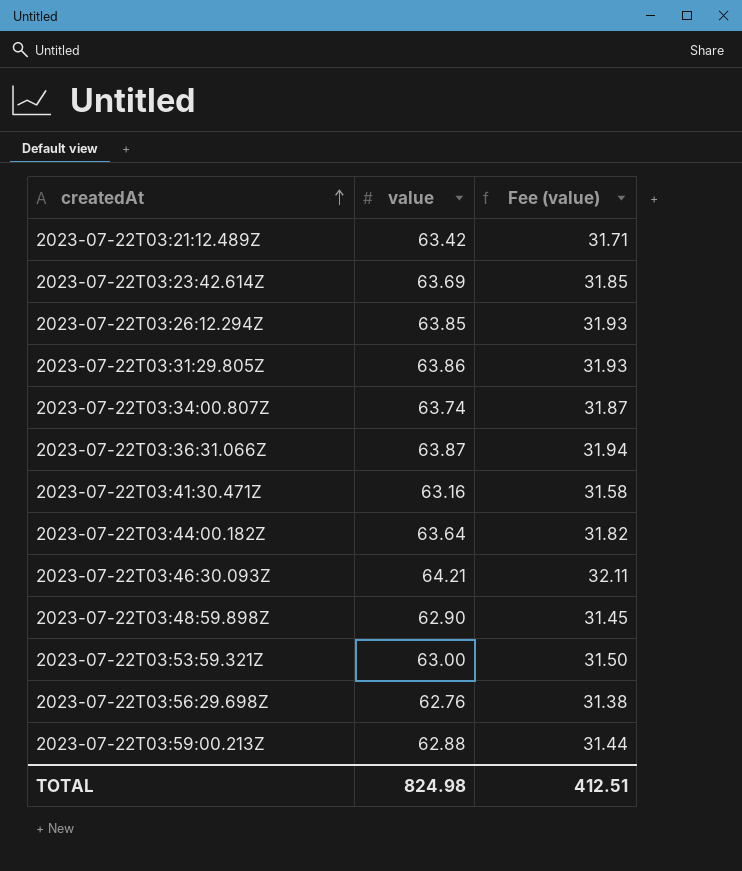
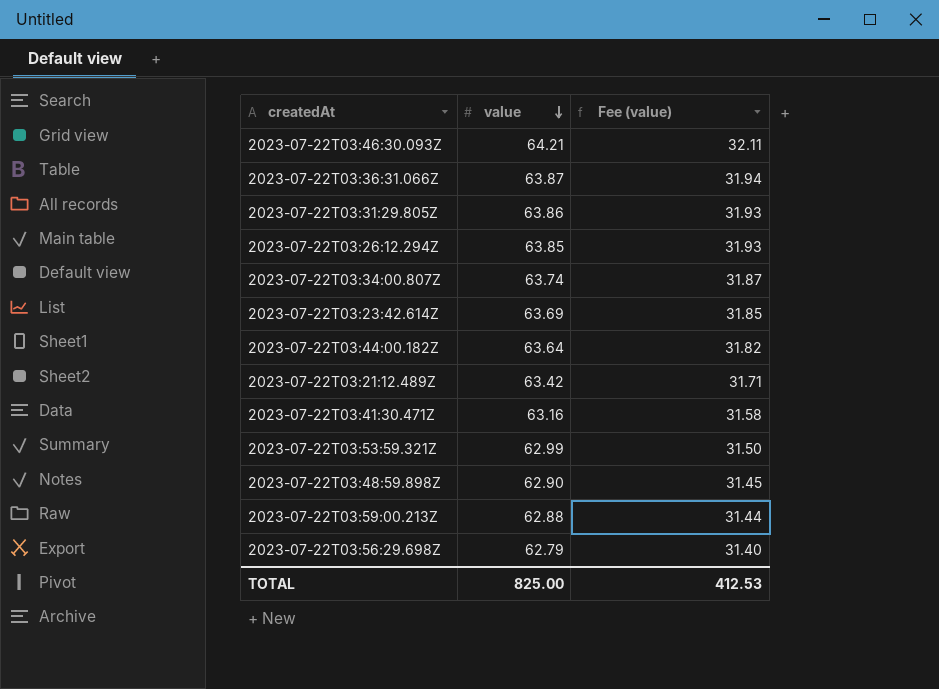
row order: createdAt ascending -> value descending
2023-07-22T03:53:59.321Z | value: 63.00 -> 62.99
2023-07-22T03:56:29.698Z | value: 62.76 -> 62.79
2023-07-22T03:56:29.698Z | Fee (value): 31.38 -> 31.40
TOTAL | value: 824.98 -> 825.00
TOTAL | Fee (value): 412.51 -> 412.53

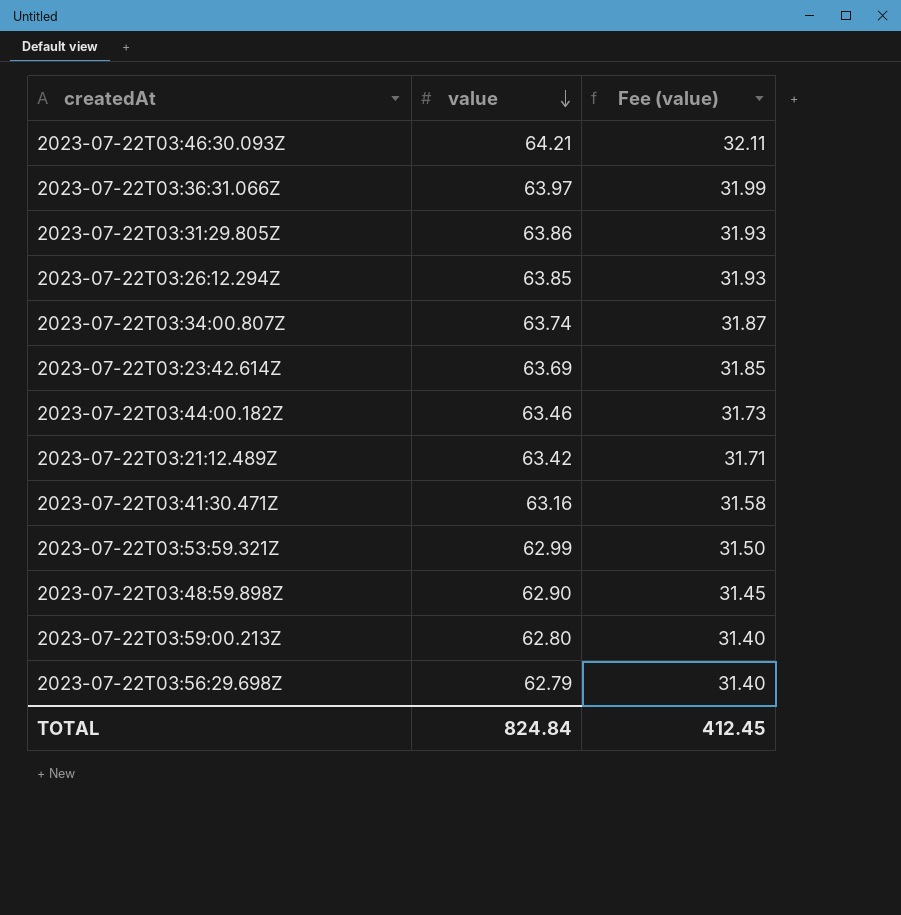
2023-07-22T03:36:31.066Z | value: 63.87 -> 63.97
2023-07-22T03:36:31.066Z | Fee (value): 31.94 -> 31.99
2023-07-22T03:44:00.182Z | value: 63.64 -> 63.46
2023-07-22T03:44:00.182Z | Fee (value): 31.82 -> 31.73
2023-07-22T03:59:00.213Z | value: 62.88 -> 62.80
2023-07-22T03:59:00.213Z | Fee (value): 31.44 -> 31.40
TOTAL | value: 825.00 -> 824.84
TOTAL | Fee (value): 412.53 -> 412.45

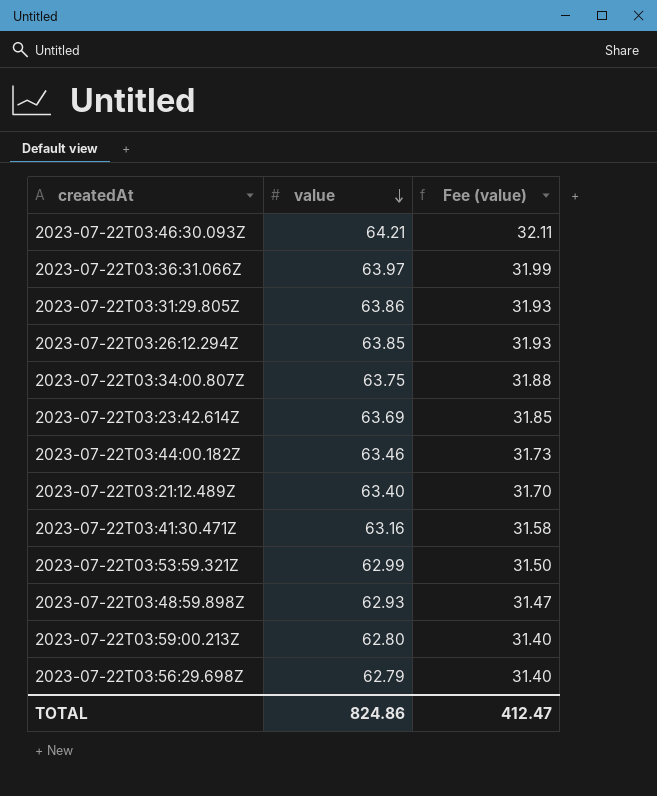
2023-07-22T03:34:00.807Z | value: 63.74 -> 63.75
2023-07-22T03:34:00.807Z | Fee (value): 31.87 -> 31.88
2023-07-22T03:21:12.489Z | value: 63.42 -> 63.40
2023-07-22T03:21:12.489Z | Fee (value): 31.71 -> 31.70
2023-07-22T03:48:59.898Z | value: 62.90 -> 62.93
2023-07-22T03:48:59.898Z | Fee (value): 31.45 -> 31.47
TOTAL | value: 824.84 -> 824.86
TOTAL | Fee (value): 412.45 -> 412.47

